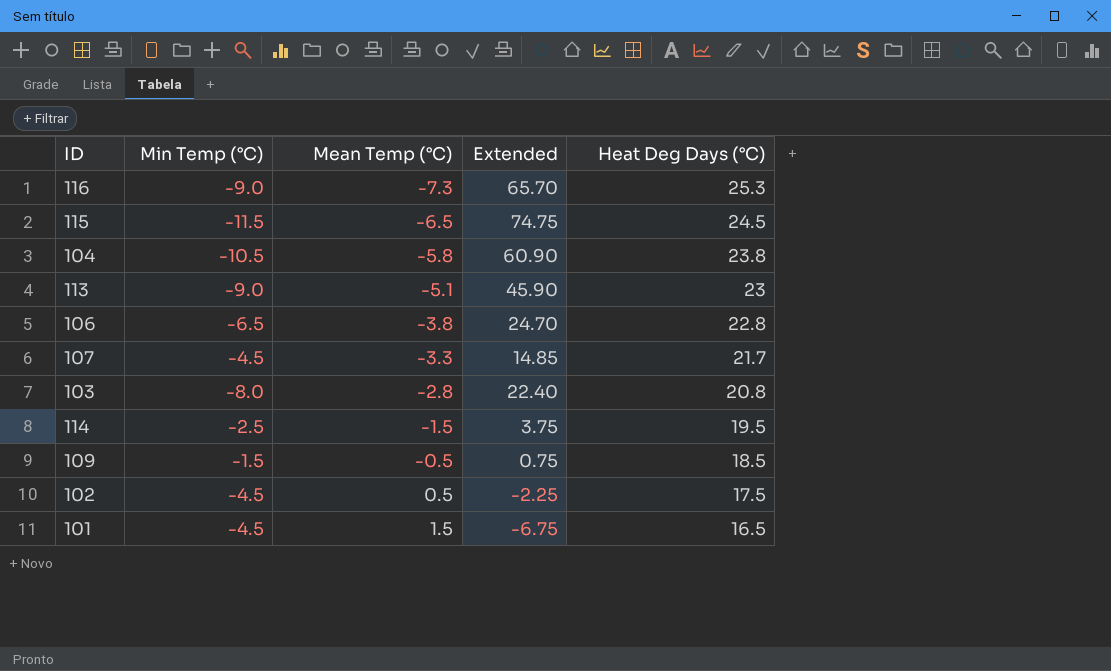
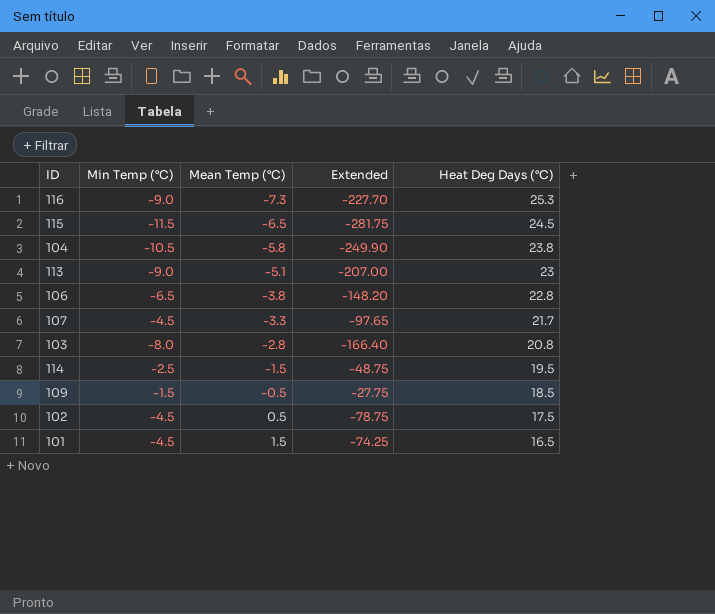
column Extended | formula: [Min Temp (°C)] * [Mean Temp (°C)] -> [Min Temp (°C)] * [Heat Deg Days (°C)]

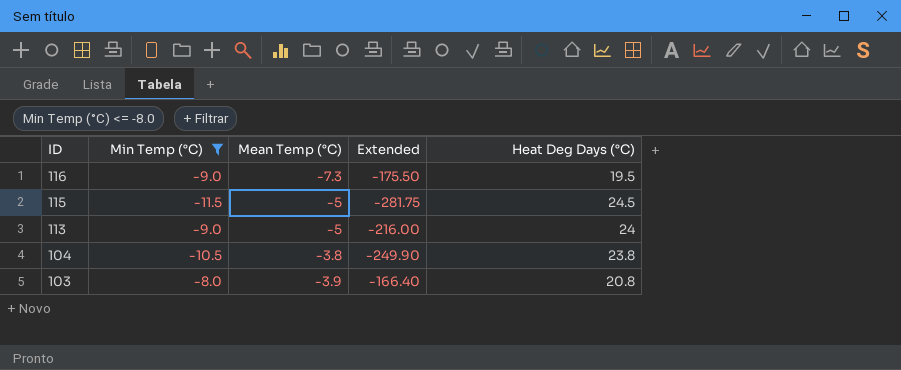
filter: none -> Min Temp (°C) <= -8.0
row order: Mean Temp (°C) ascending -> ID descending
116 | Extended: -227.70 -> -175.50
116 | Heat Deg Days (°C): 25.3 -> 19.5
115 | Mean Temp (°C): -6.5 -> -5
113 | Mean Temp (°C): -5.1 -> -5
113 | Extended: -207.00 -> -216.00
113 | Heat Deg Days (°C): 23 -> 24
104 | Mean Temp (°C): -5.8 -> -3.8
103 | Mean Temp (°C): -2.8 -> -3.9

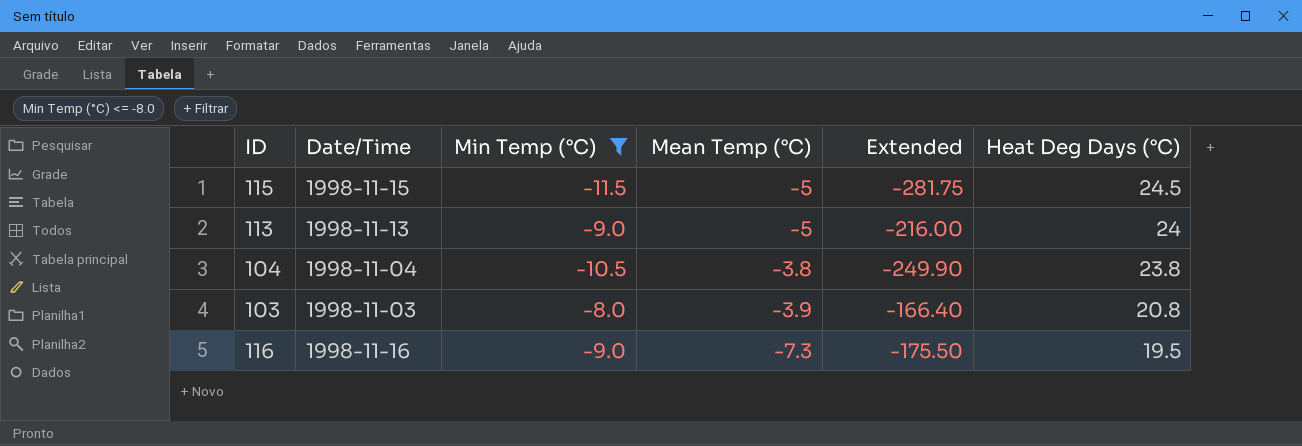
row order: ID descending -> Heat Deg Days (°C) descending
column Date/Time | position: none -> 2

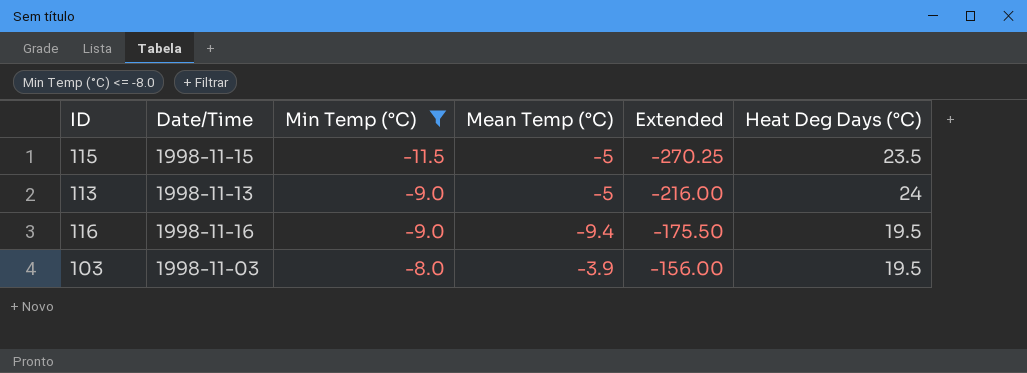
row order: Heat Deg Days (°C) descending -> Min Temp (°C) ascending
row 104: 1998-11-04 | -10.5 | -3.8 | -249.90 | 23.8 -> none
115 | Extended: -281.75 -> -270.25
115 | Heat Deg Days (°C): 24.5 -> 23.5
116 | Mean Temp (°C): -7.3 -> -9.4
103 | Extended: -166.40 -> -156.00
103 | Heat Deg Days (°C): 20.8 -> 19.5

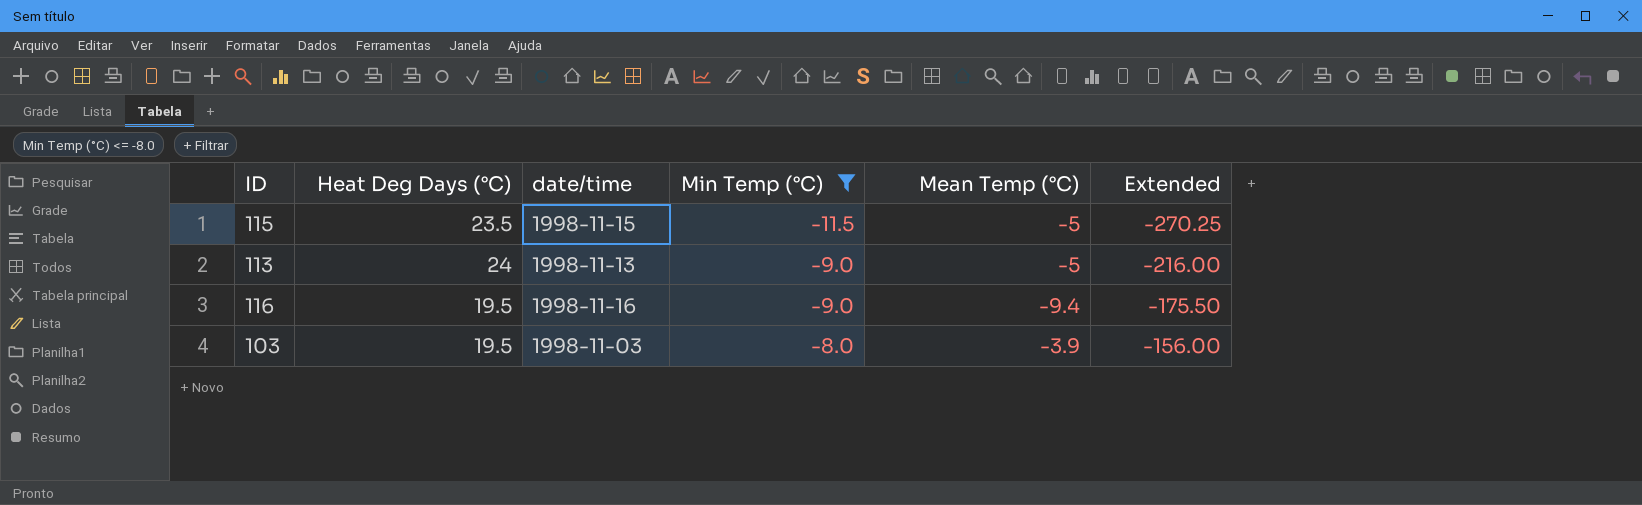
column Heat Deg Days (°C) | position: 6 -> 2
column name: Date/Time -> date/time

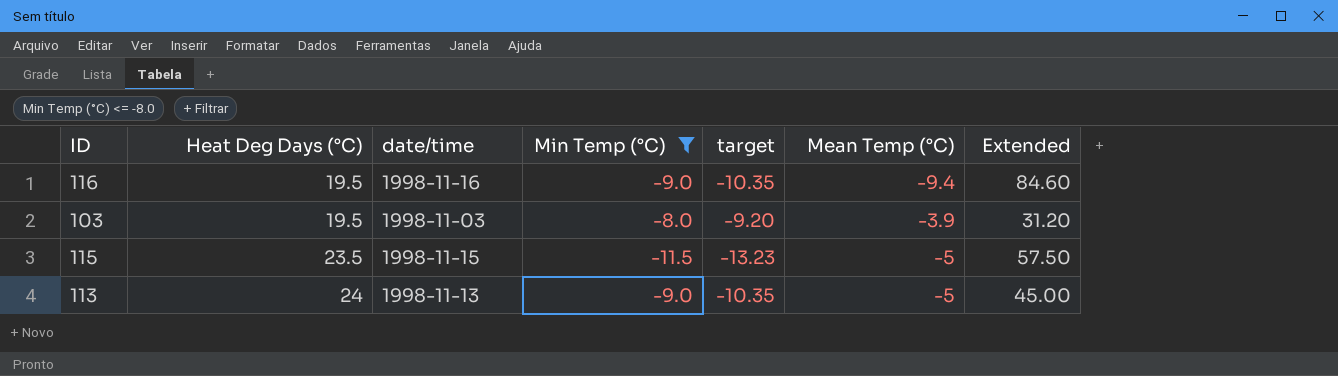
row order: Min Temp (°C) ascending -> Heat Deg Days (°C) ascending
column target | formula: none -> [Min Temp (°C)] * 1.15
column Extended | formula: [Heat Deg Days (°C)] * [Min Temp (°C)] -> [Min Temp (°C)] * [Mean Temp (°C)]

